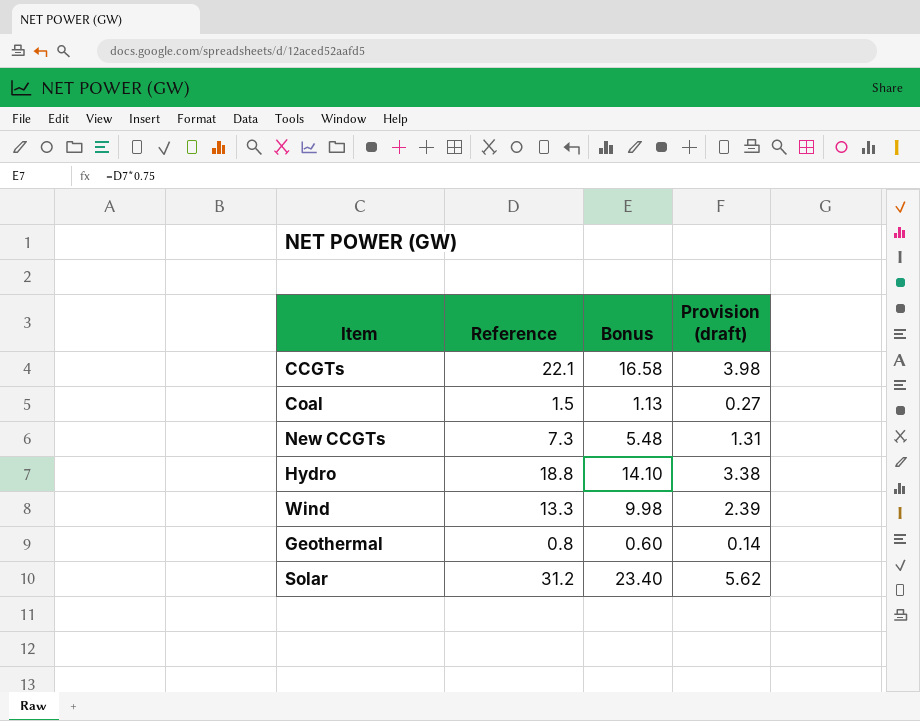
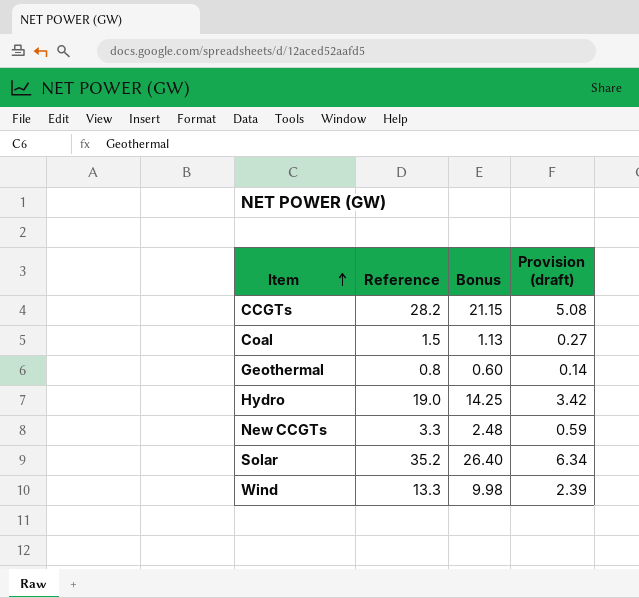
row order: none -> Item ascending
CCGTs | Reference: 22.1 -> 28.2
CCGTs | Bonus: 16.58 -> 21.15
CCGTs | Provision (draft): 3.98 -> 5.08
Hydro | Reference: 18.8 -> 19.0
Hydro | Bonus: 14.10 -> 14.25
Hydro | Provision (draft): 3.38 -> 3.42
New CCGTs | Reference: 7.3 -> 3.3
New CCGTs | Bonus: 5.48 -> 2.48
New CCGTs | Provision (draft): 1.31 -> 0.59
Solar | Reference: 31.2 -> 35.2
Solar | Bonus: 23.40 -> 26.40
Solar | Provision (draft): 5.62 -> 6.34

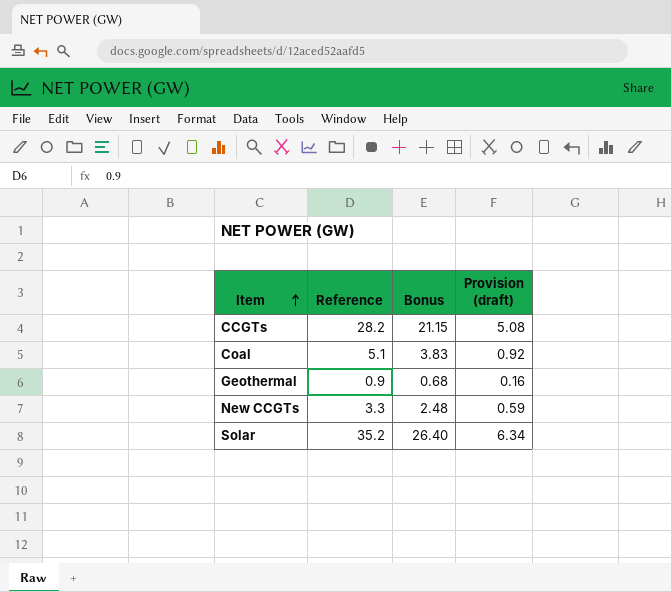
row Hydro: 19.0 | 14.25 | 3.42 -> none
row Wind: 13.3 | 9.98 | 2.39 -> none
Coal | Reference: 1.5 -> 5.1
Coal | Bonus: 1.13 -> 3.83
Coal | Provision (draft): 0.27 -> 0.92
Geothermal | Reference: 0.8 -> 0.9
Geothermal | Bonus: 0.60 -> 0.68
Geothermal | Provision (draft): 0.14 -> 0.16

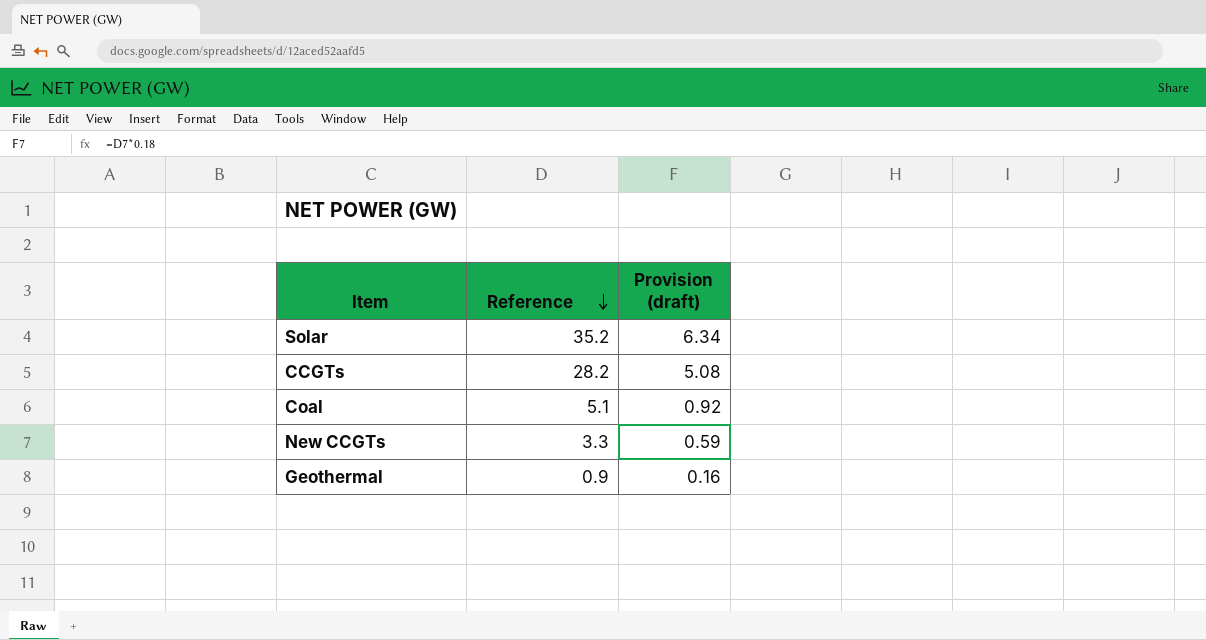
row order: Item ascending -> Reference descending
column Bonus | formula: [Reference] * 0.75 -> none

